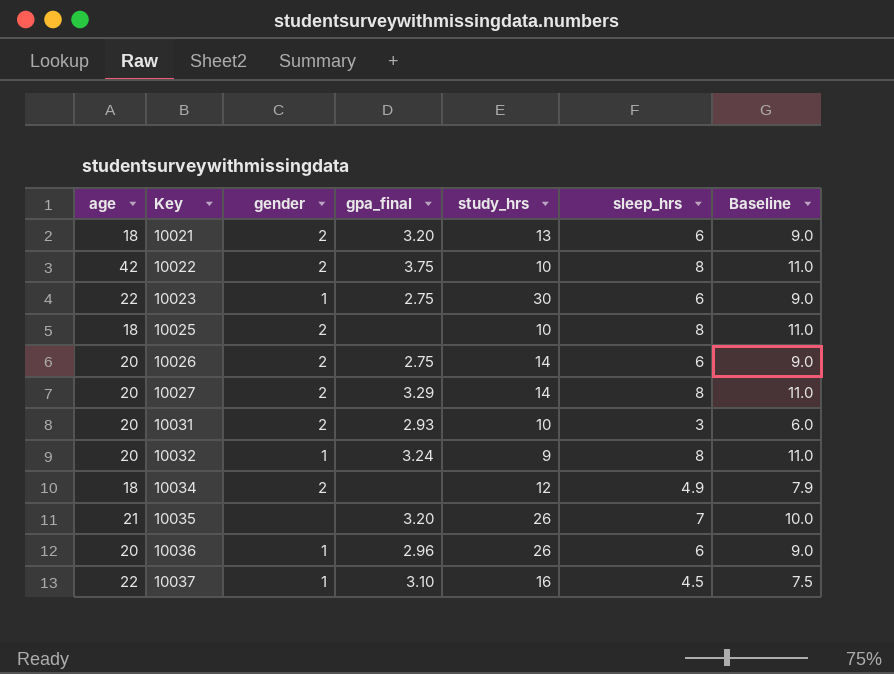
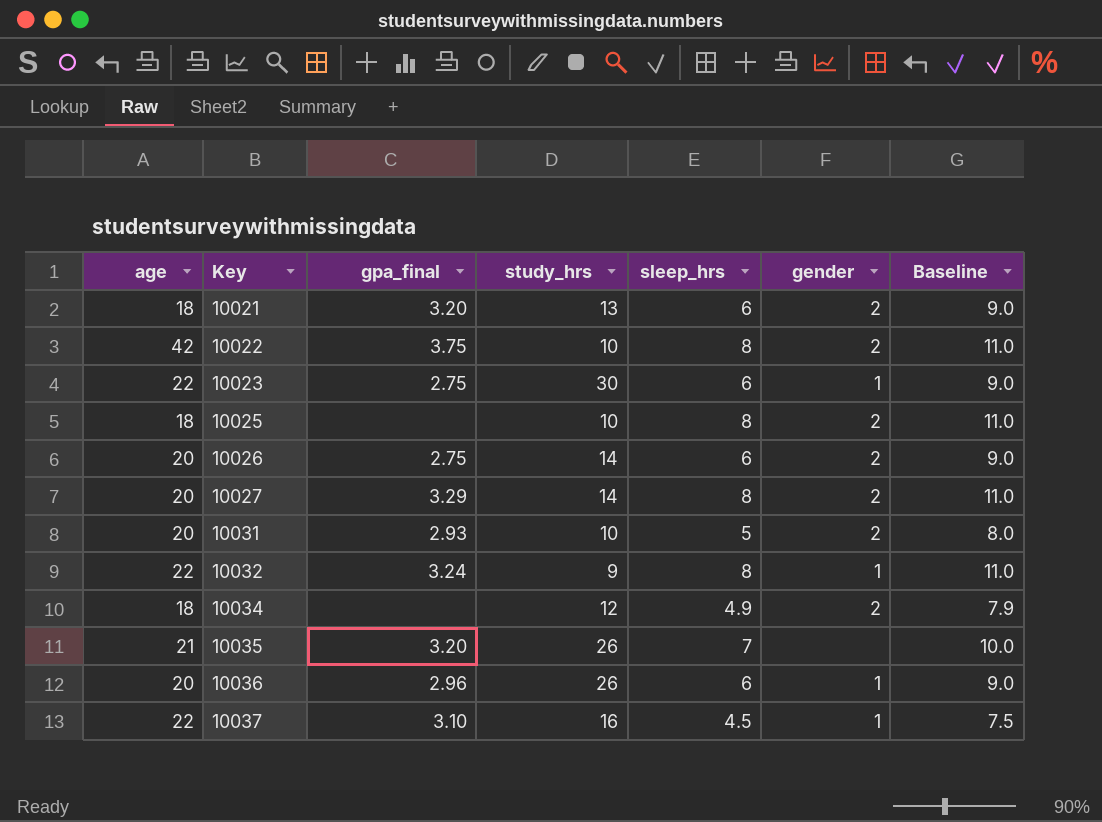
column gender | position: 3 -> 6
10031 | sleep_hrs: 3 -> 5
10031 | Baseline: 6.0 -> 8.0
10032 | age: 20 -> 22

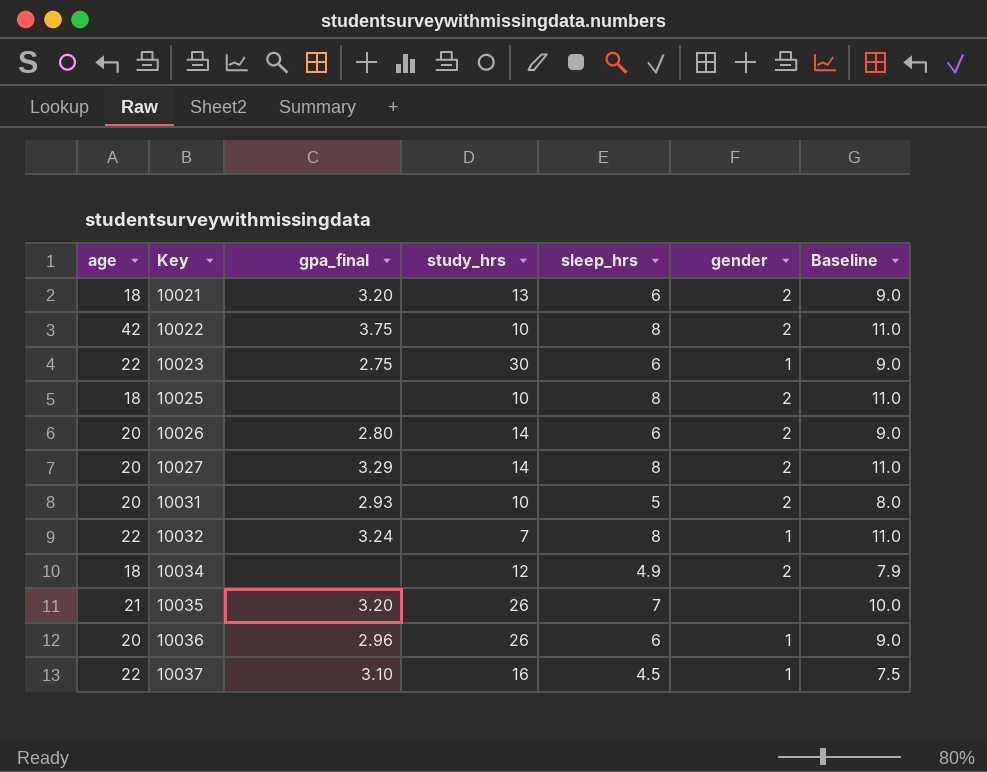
10026 | gpa_final: 2.75 -> 2.80
10032 | study_hrs: 9 -> 7

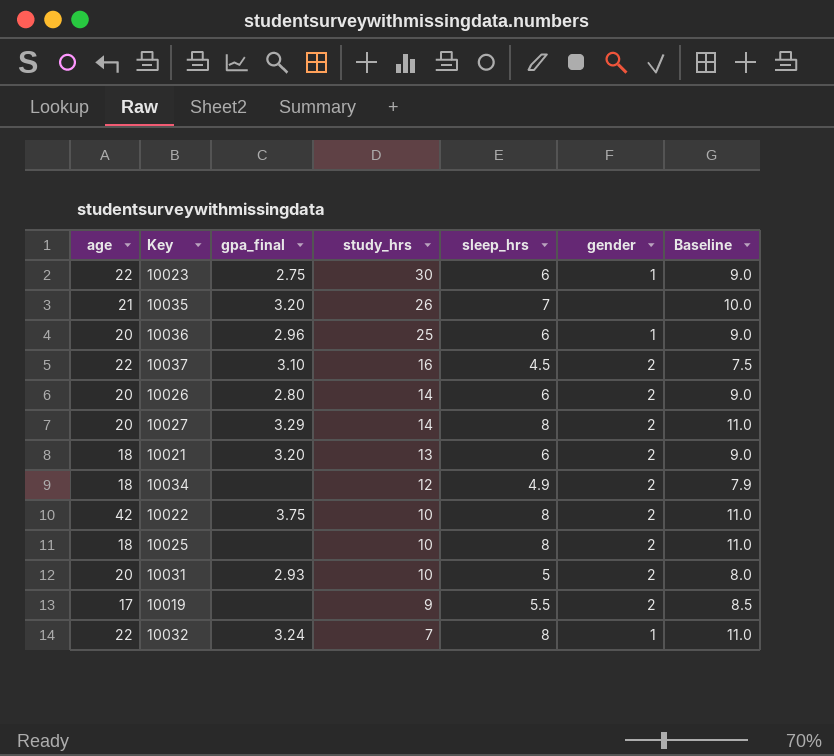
row order: Key ascending -> study_hrs descending
10036 | study_hrs: 26 -> 25
10037 | gender: 1 -> 2
row 10019: none -> 17 | none | 9 | 5.5 | 2 | 8.5

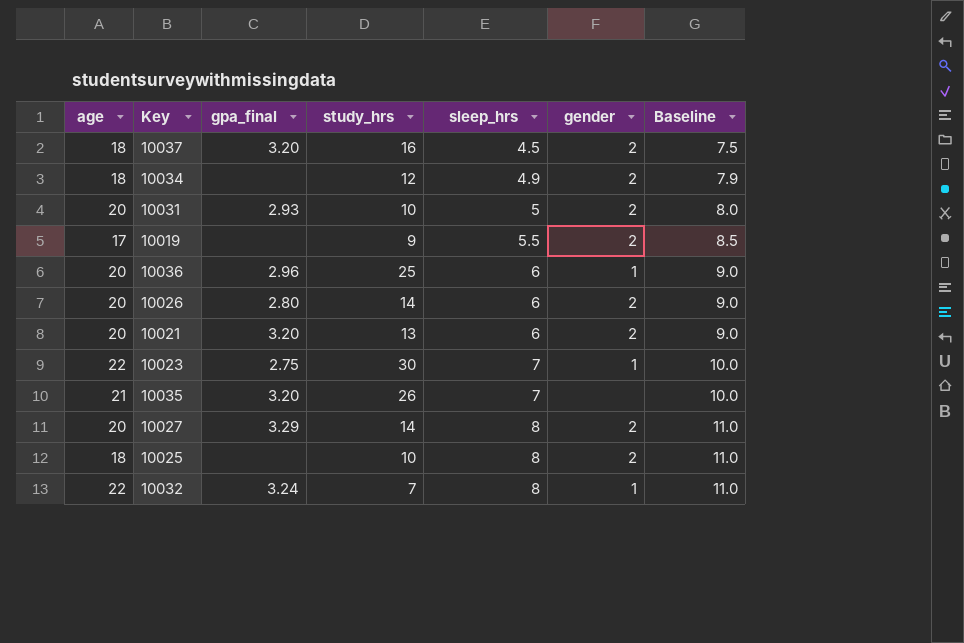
row order: study_hrs descending -> sleep_hrs ascending
row 10022: 42 | 3.75 | 10 | 8 | 2 | 11.0 -> none
10037 | age: 22 -> 18
10037 | gpa_final: 3.10 -> 3.20
10021 | age: 18 -> 20
10023 | sleep_hrs: 6 -> 7
10023 | Baseline: 9.0 -> 10.0

